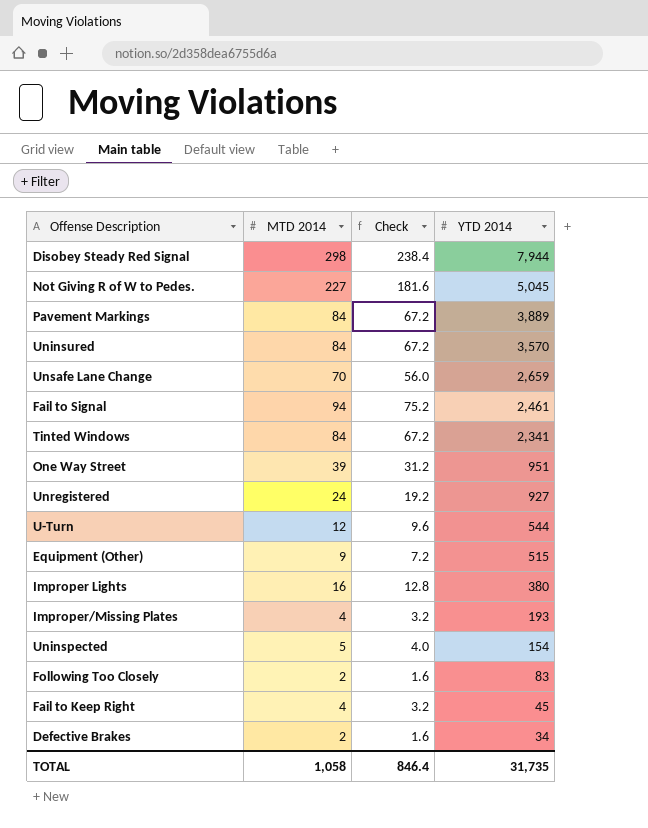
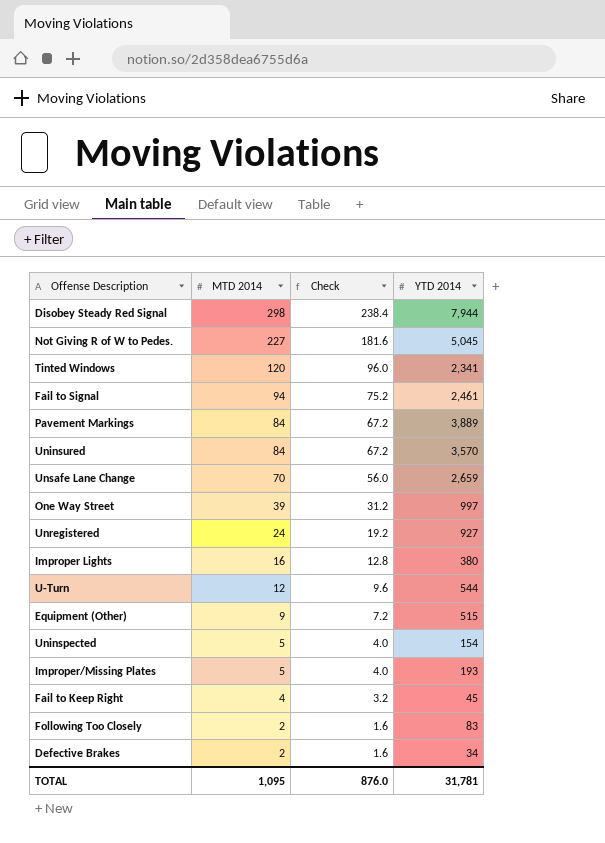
row order: YTD 2014 descending -> MTD 2014 descending
Tinted Windows | MTD 2014: 84 -> 120
Tinted Windows | Check: 67.2 -> 96.0
One Way Street | YTD 2014: 951 -> 997
Improper/Missing Plates | MTD 2014: 4 -> 5
Improper/Missing Plates | Check: 3.2 -> 4.0
TOTAL | MTD 2014: 1,058 -> 1,095
TOTAL | Check: 846.4 -> 876.0
TOTAL | YTD 2014: 31,735 -> 31,781

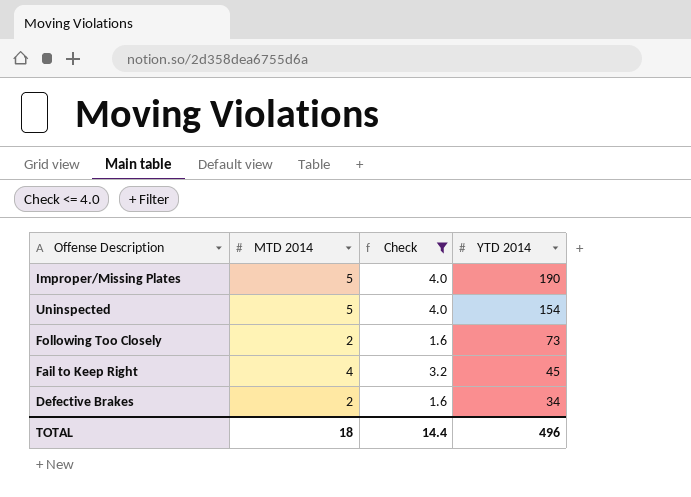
filter: none -> Check <= 4.0
row order: MTD 2014 descending -> YTD 2014 descending
Improper/Missing Plates | YTD 2014: 193 -> 190
Following Too Closely | YTD 2014: 83 -> 73
TOTAL | MTD 2014: 1,095 -> 18
TOTAL | Check: 876.0 -> 14.4
TOTAL | YTD 2014: 31,781 -> 496

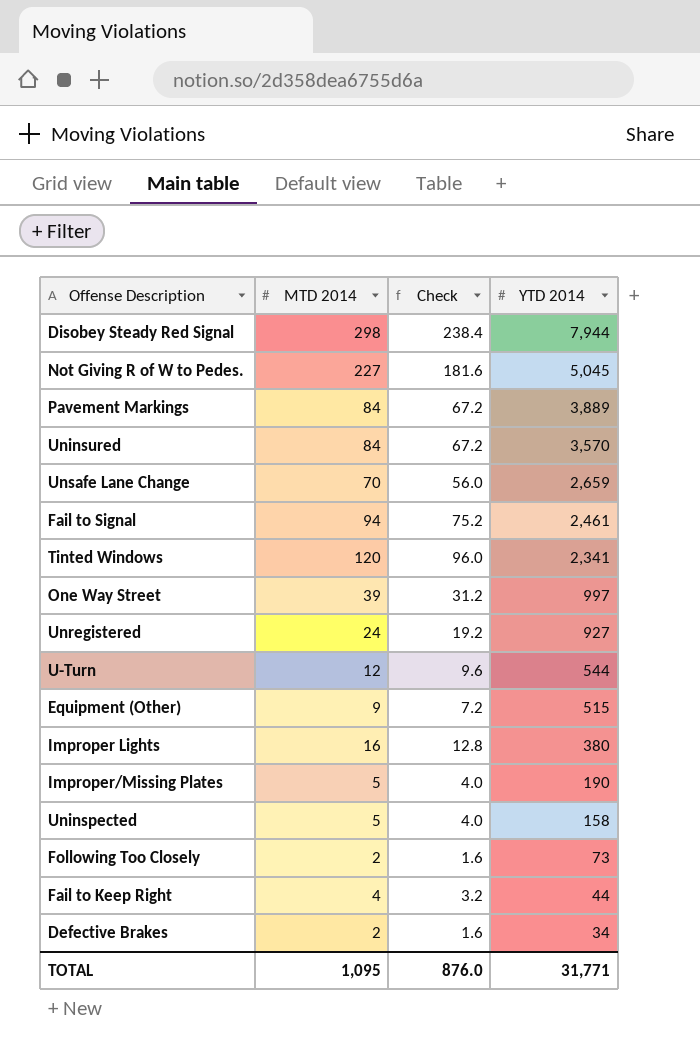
filter: Check <= 4.0 -> none
Uninspected | YTD 2014: 154 -> 158
Fail to Keep Right | YTD 2014: 45 -> 44
TOTAL | MTD 2014: 18 -> 1,095
TOTAL | Check: 14.4 -> 876.0
TOTAL | YTD 2014: 496 -> 31,771

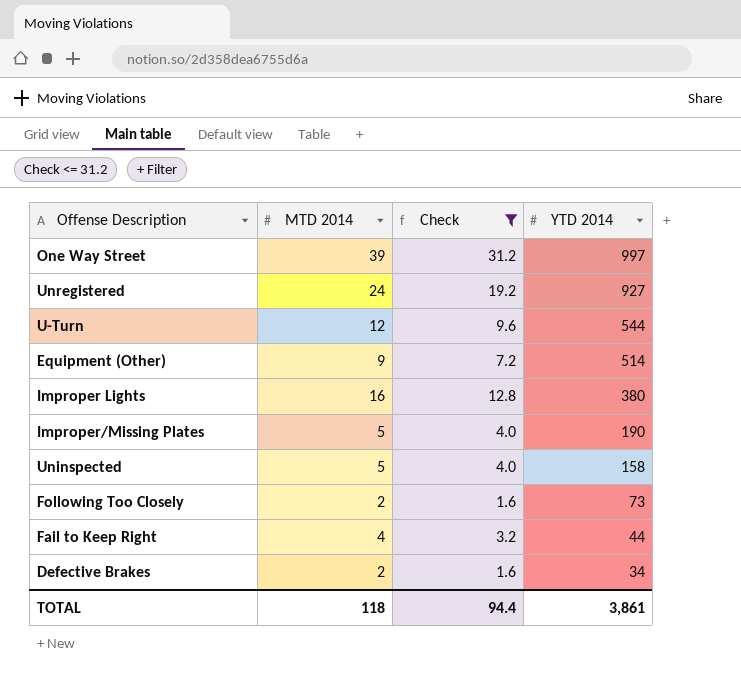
filter: none -> Check <= 31.2
Equipment (Other) | YTD 2014: 515 -> 514
TOTAL | MTD 2014: 1,095 -> 118
TOTAL | Check: 876.0 -> 94.4
TOTAL | YTD 2014: 31,771 -> 3,861

